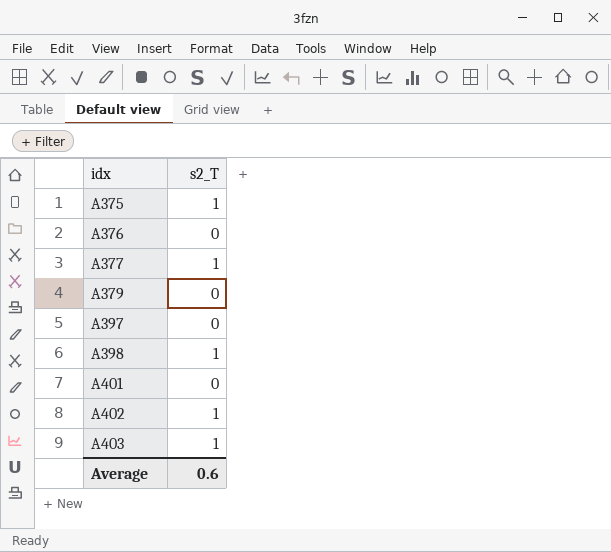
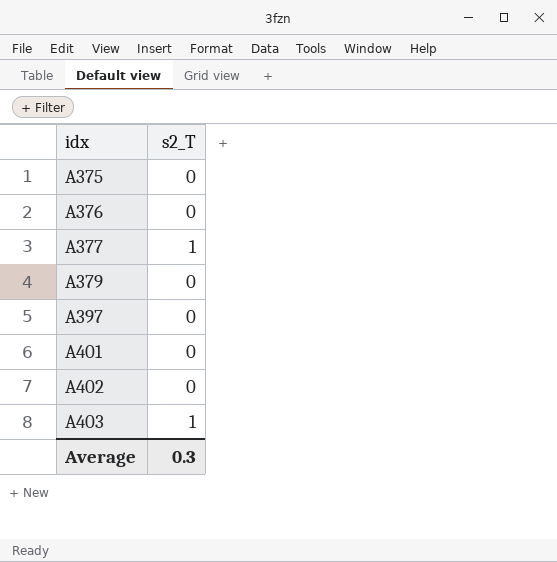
row A398: 1 -> none
A375 | s2_T: 1 -> 0
A402 | s2_T: 1 -> 0
Average | s2_T: 0.6 -> 0.3

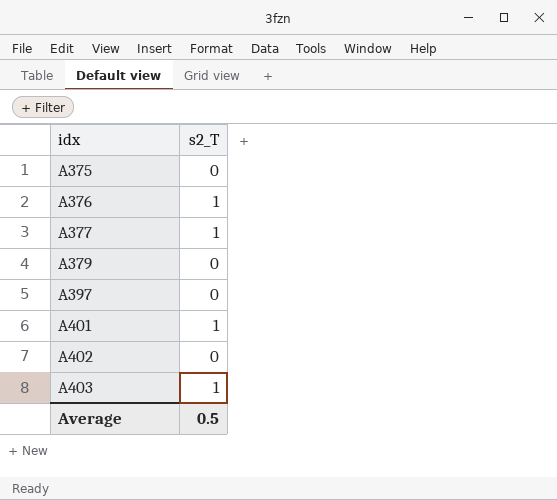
A376 | s2_T: 0 -> 1
A401 | s2_T: 0 -> 1
Average | s2_T: 0.3 -> 0.5

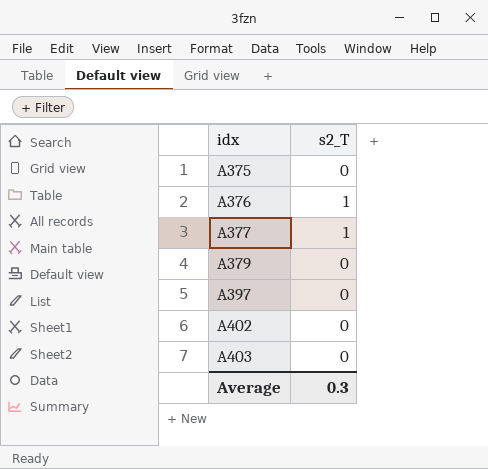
row A401: 1 -> none
A403 | s2_T: 1 -> 0
Average | s2_T: 0.5 -> 0.3

